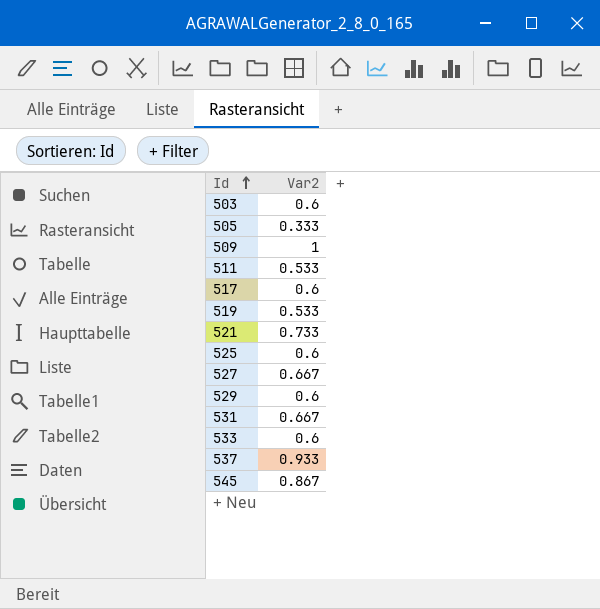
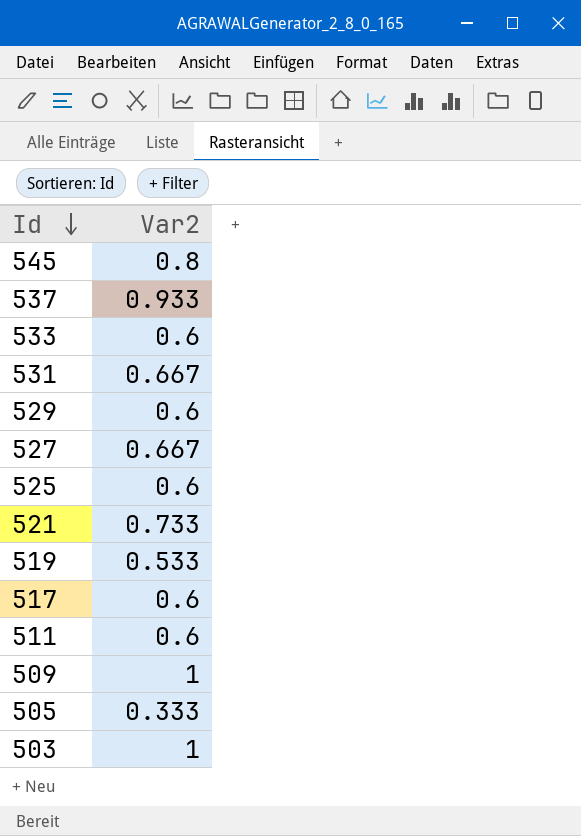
row order: Id ascending -> Id descending
545 | Var2: 0.867 -> 0.8
511 | Var2: 0.533 -> 0.6
503 | Var2: 0.6 -> 1

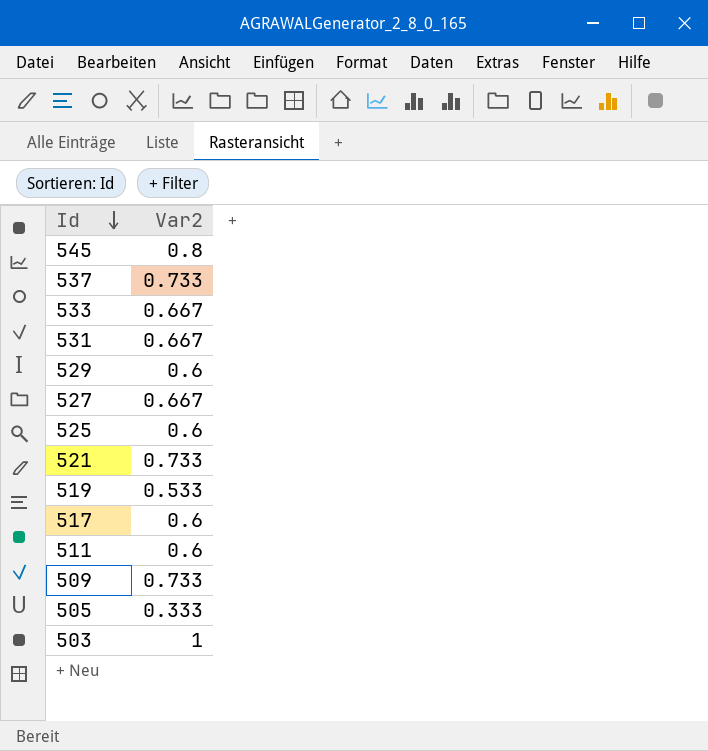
537 | Var2: 0.933 -> 0.733
533 | Var2: 0.6 -> 0.667
509 | Var2: 1 -> 0.733

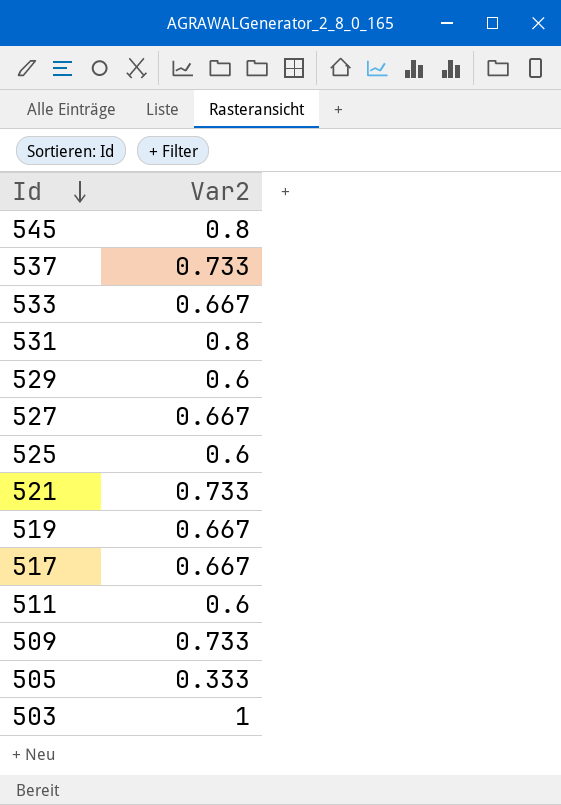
531 | Var2: 0.667 -> 0.8
519 | Var2: 0.533 -> 0.667
517 | Var2: 0.6 -> 0.667

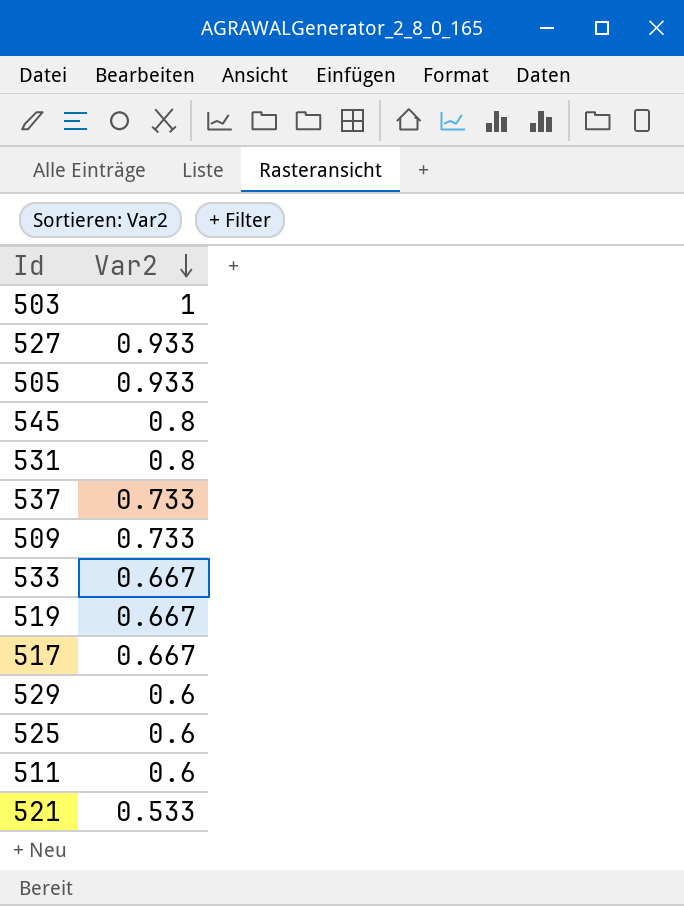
row order: Id descending -> Var2 descending
527 | Var2: 0.667 -> 0.933
505 | Var2: 0.333 -> 0.933
521 | Var2: 0.733 -> 0.533

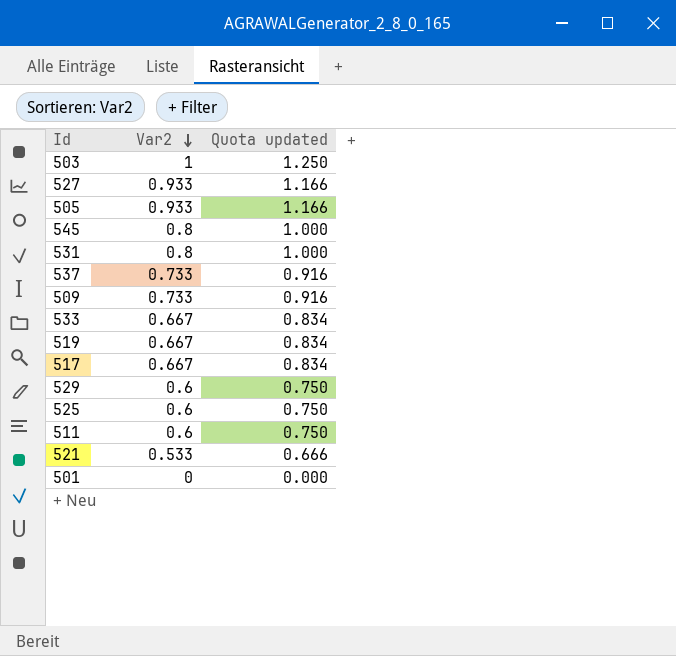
column Quota updated | formula: none -> [Var2] * 1.25
row 501: none -> 0 | 0.000

